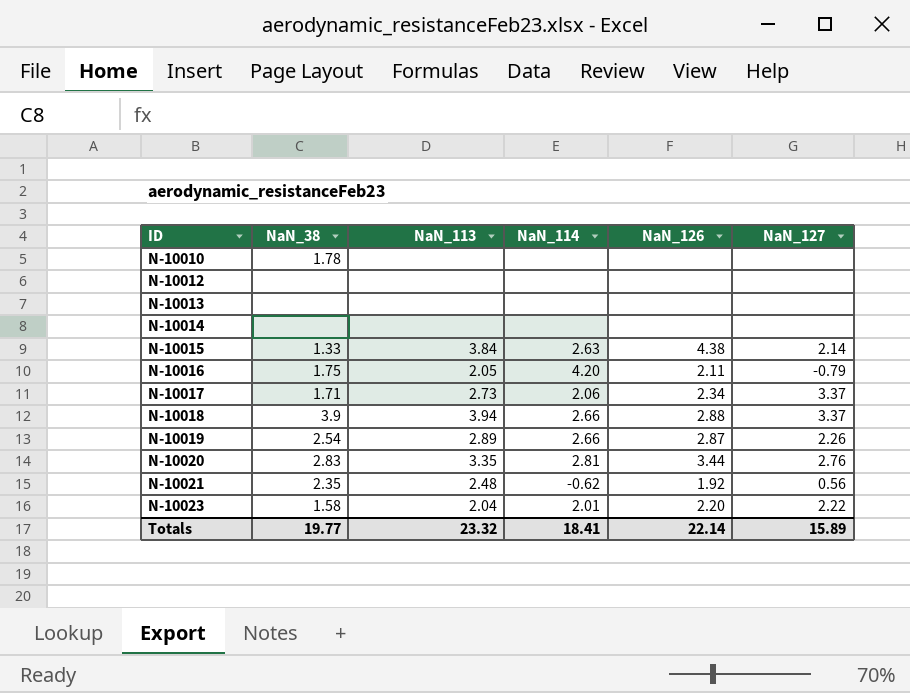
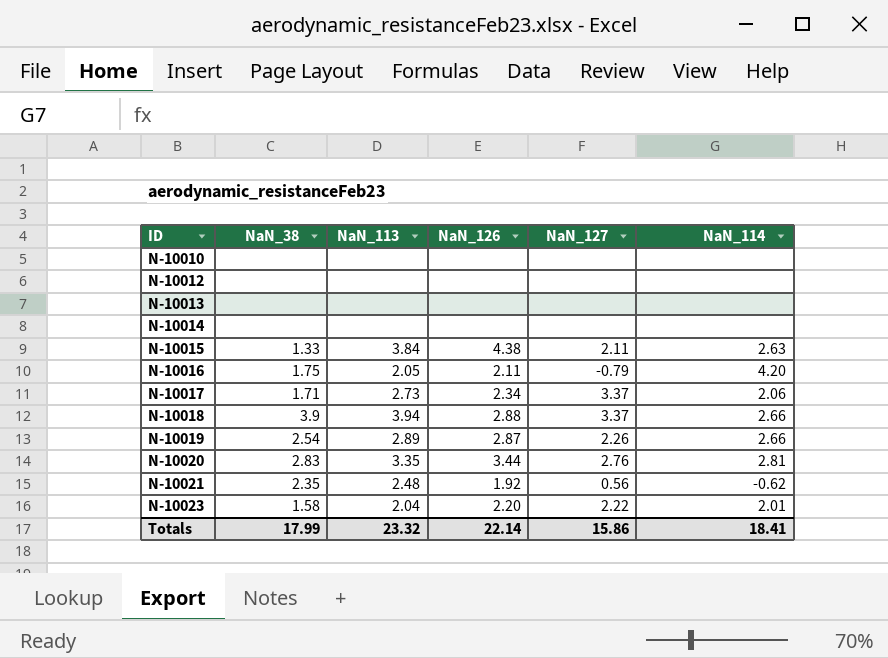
column NaN_114 | position: 4 -> 6
N-10010 | NaN_38: 1.78 -> none
N-10015 | NaN_127: 2.14 -> 2.11
Totals | NaN_38: 19.77 -> 17.99
Totals | NaN_127: 15.89 -> 15.86

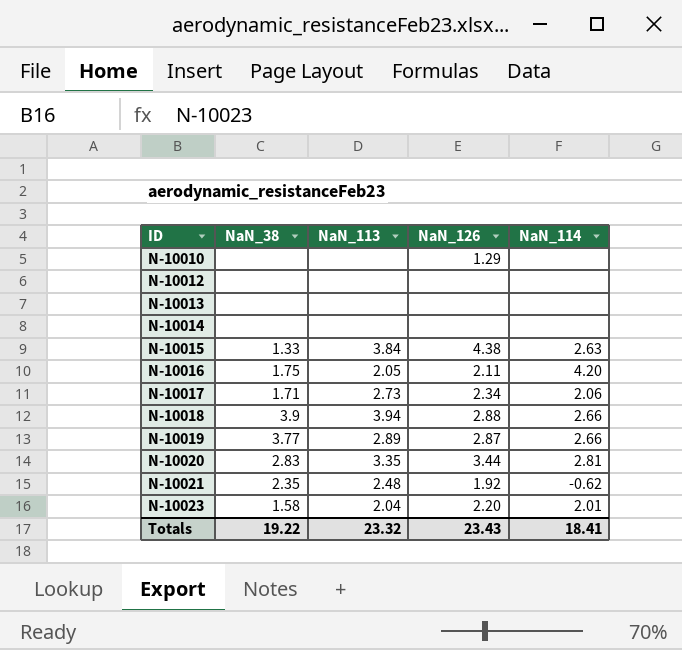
column NaN_127 | position: 5 -> none
N-10010 | NaN_126: none -> 1.29
N-10019 | NaN_38: 2.54 -> 3.77
Totals | NaN_38: 17.99 -> 19.22
Totals | NaN_126: 22.14 -> 23.43

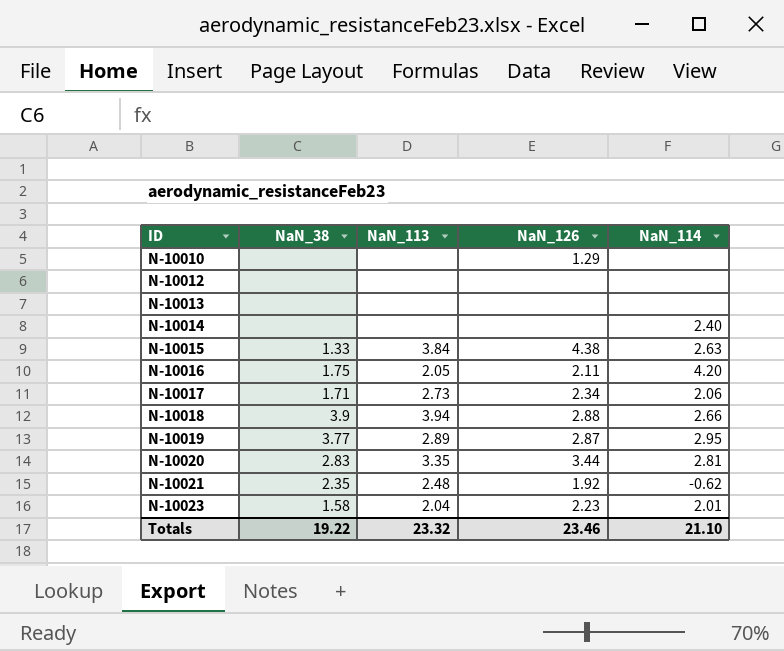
N-10014 | NaN_114: none -> 2.40
N-10019 | NaN_114: 2.66 -> 2.95
N-10023 | NaN_126: 2.20 -> 2.23
Totals | NaN_126: 23.43 -> 23.46
Totals | NaN_114: 18.41 -> 21.10

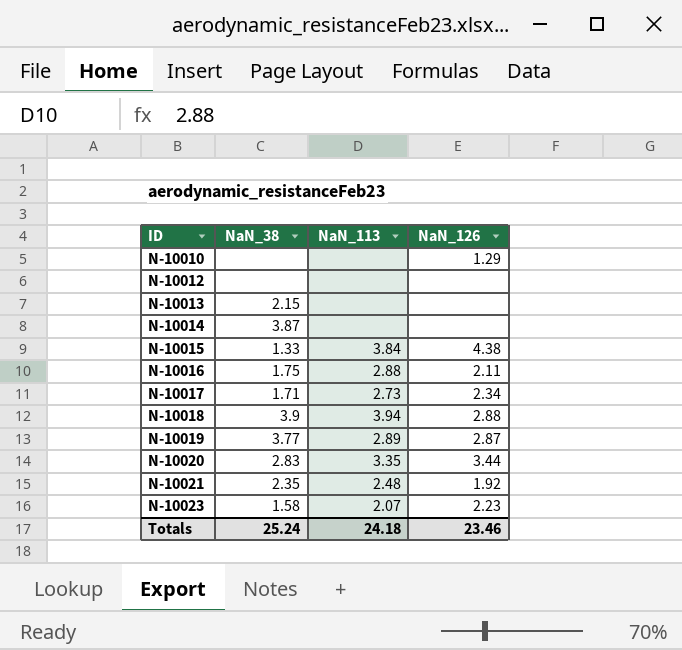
column NaN_114 | position: 5 -> none
N-10013 | NaN_38: none -> 2.15
N-10014 | NaN_38: none -> 3.87
N-10016 | NaN_113: 2.05 -> 2.88
N-10023 | NaN_113: 2.04 -> 2.07
Totals | NaN_38: 19.22 -> 25.24
Totals | NaN_113: 23.32 -> 24.18

